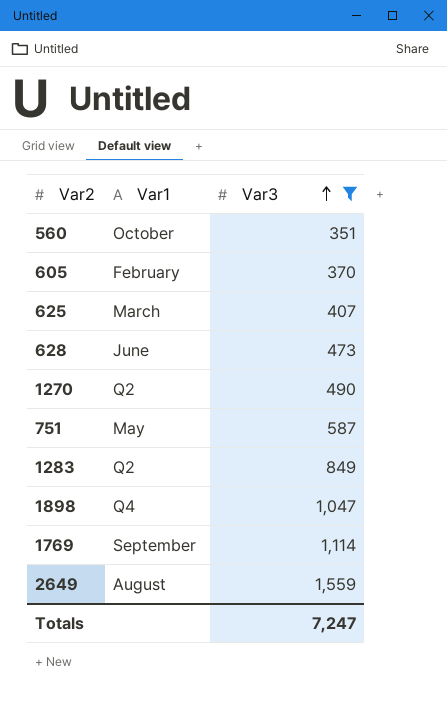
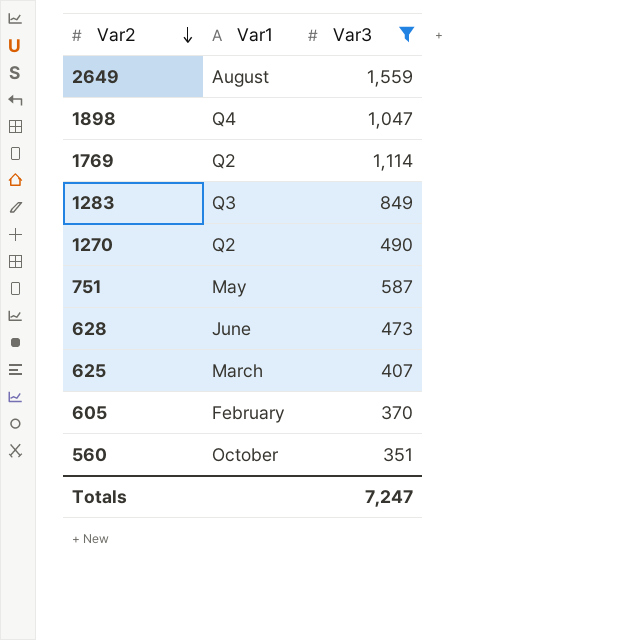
row order: Var3 ascending -> Var2 descending
1769 | Var1: September -> Q2
1283 | Var1: Q2 -> Q3

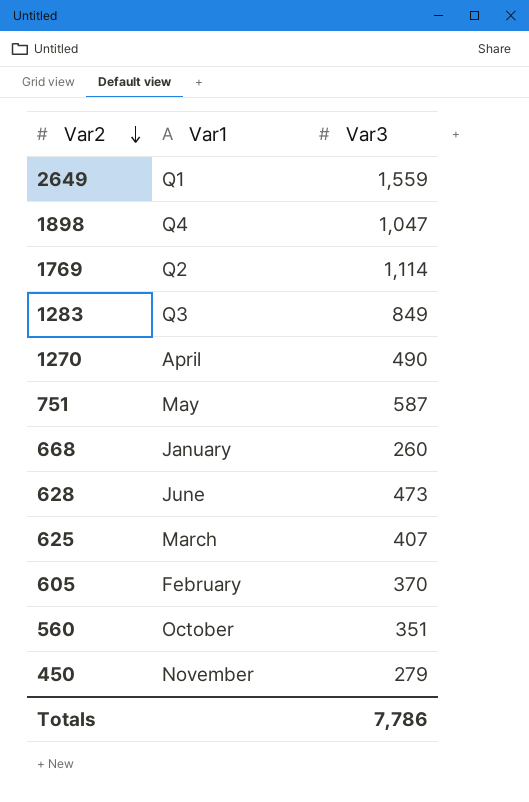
filter: Var3 >= 351 -> none
2649 | Var1: August -> Q1
1270 | Var1: Q2 -> April
Totals | Var3: 7,247 -> 7,786

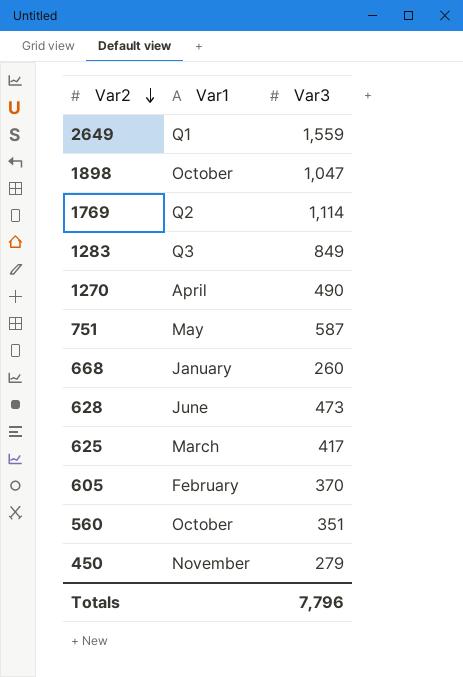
1898 | Var1: Q4 -> October
625 | Var3: 407 -> 417
Totals | Var3: 7,786 -> 7,796

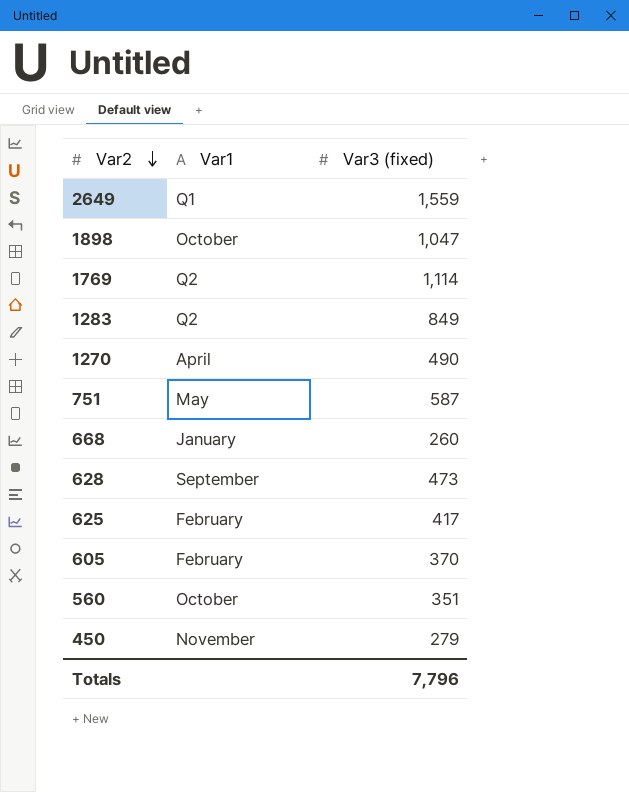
column name: Var3 -> Var3 (fixed)
1283 | Var1: Q3 -> Q2
628 | Var1: June -> September
625 | Var1: March -> February

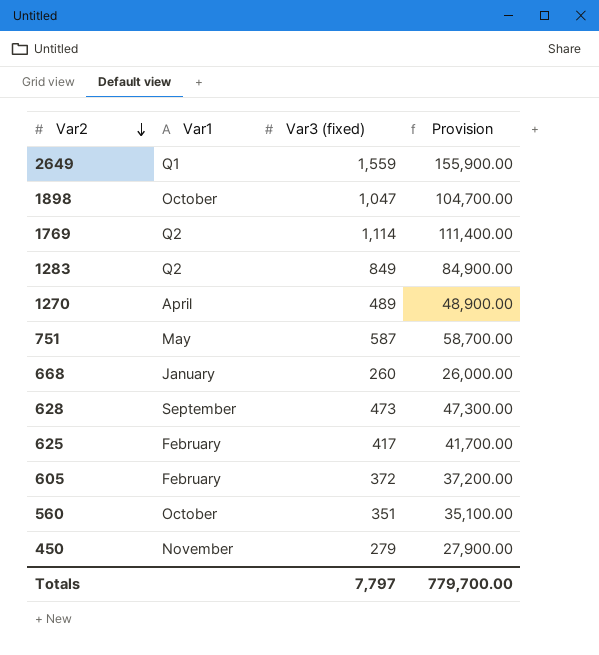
column Provision | formula: none -> [Var3 (fixed)] * 100
1270 | Var3 (fixed): 490 -> 489
605 | Var3 (fixed): 370 -> 372
Totals | Var3 (fixed): 7,796 -> 7,797

